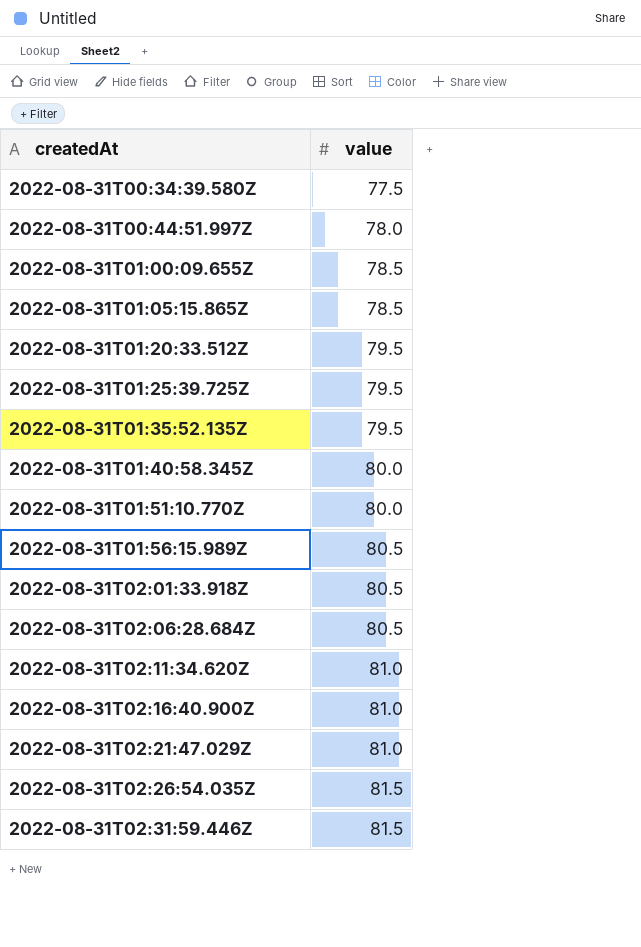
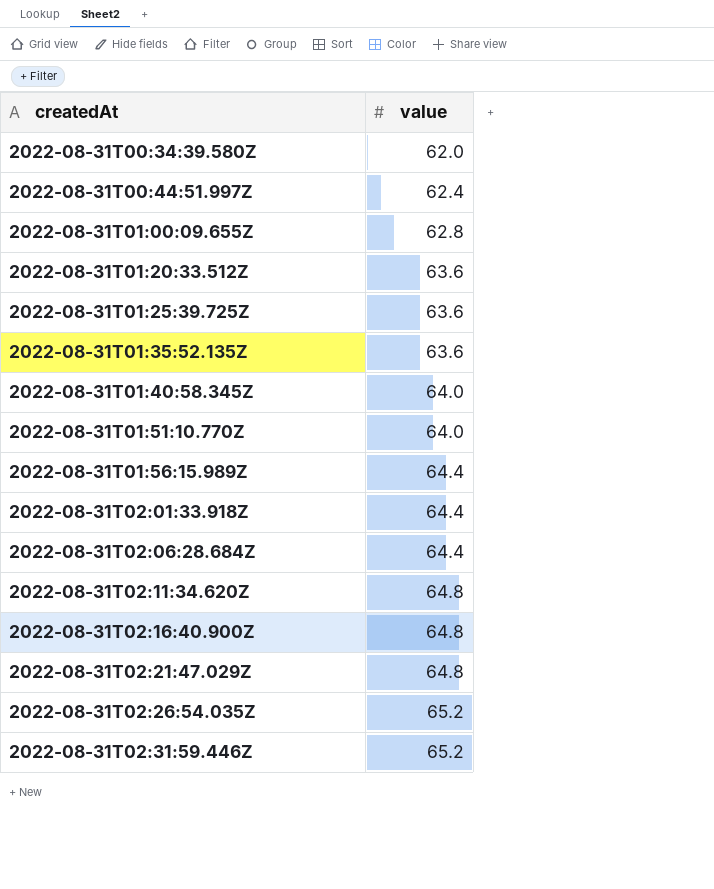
row 2022-08-31T01:05:15.865Z: 78.5 -> none
2022-08-31T00:34:39.580Z | value: 77.5 -> 62.0
2022-08-31T00:44:51.997Z | value: 78.0 -> 62.4
2022-08-31T01:00:09.655Z | value: 78.5 -> 62.8
2022-08-31T01:20:33.512Z | value: 79.5 -> 63.6
2022-08-31T01:25:39.725Z | value: 79.5 -> 63.6
2022-08-31T01:35:52.135Z | value: 79.5 -> 63.6
2022-08-31T01:40:58.345Z | value: 80.0 -> 64.0
2022-08-31T01:51:10.770Z | value: 80.0 -> 64.0
2022-08-31T01:56:15.989Z | value: 80.5 -> 64.4
2022-08-31T02:01:33.918Z | value: 80.5 -> 64.4
2022-08-31T02:06:28.684Z | value: 80.5 -> 64.4
2022-08-31T02:11:34.620Z | value: 81.0 -> 64.8
2022-08-31T02:16:40.900Z | value: 81.0 -> 64.8
2022-08-31T02:21:47.029Z | value: 81.0 -> 64.8
2022-08-31T02:26:54.035Z | value: 81.5 -> 65.2
2022-08-31T02:31:59.446Z | value: 81.5 -> 65.2

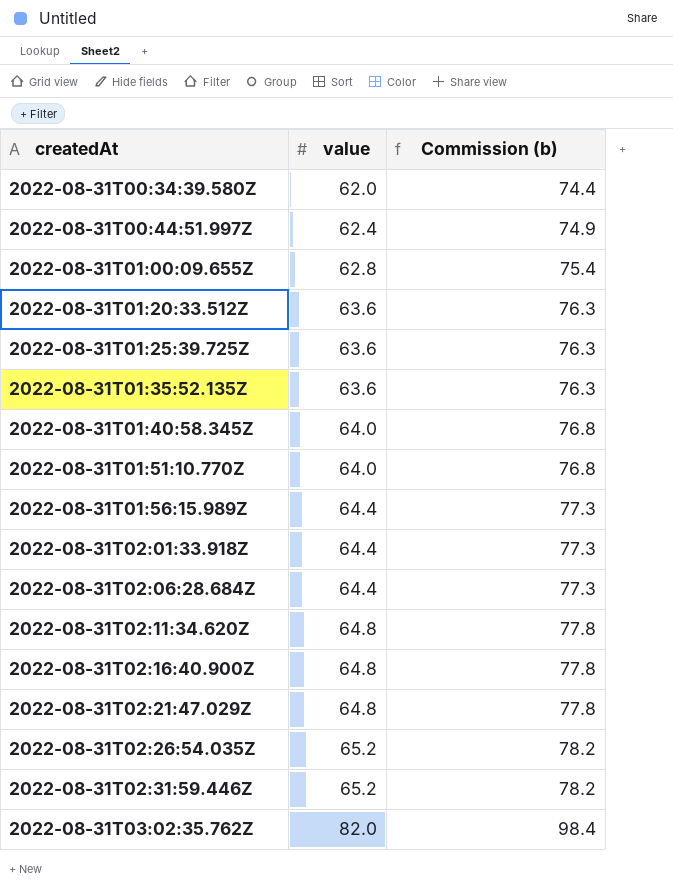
column Commission (b) | formula: none -> [value] * 1.2
row 2022-08-31T03:02:35.762Z: none -> 82.0 | 98.4

